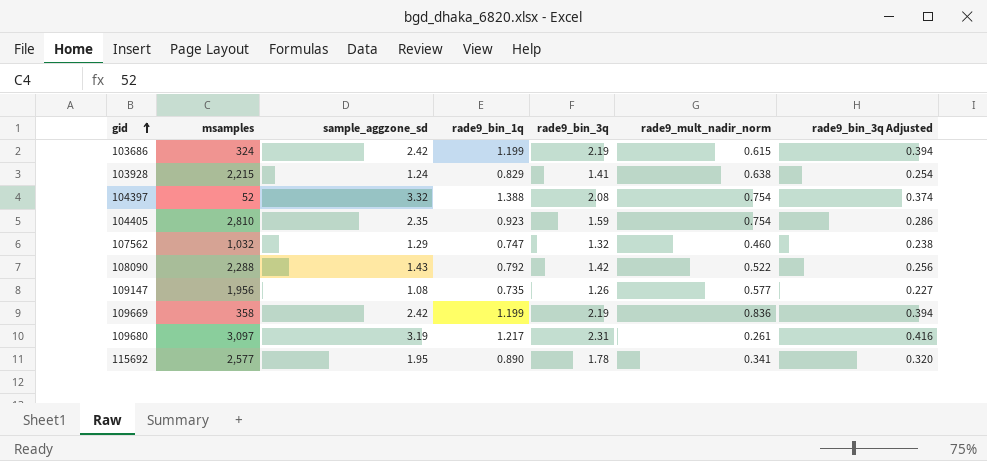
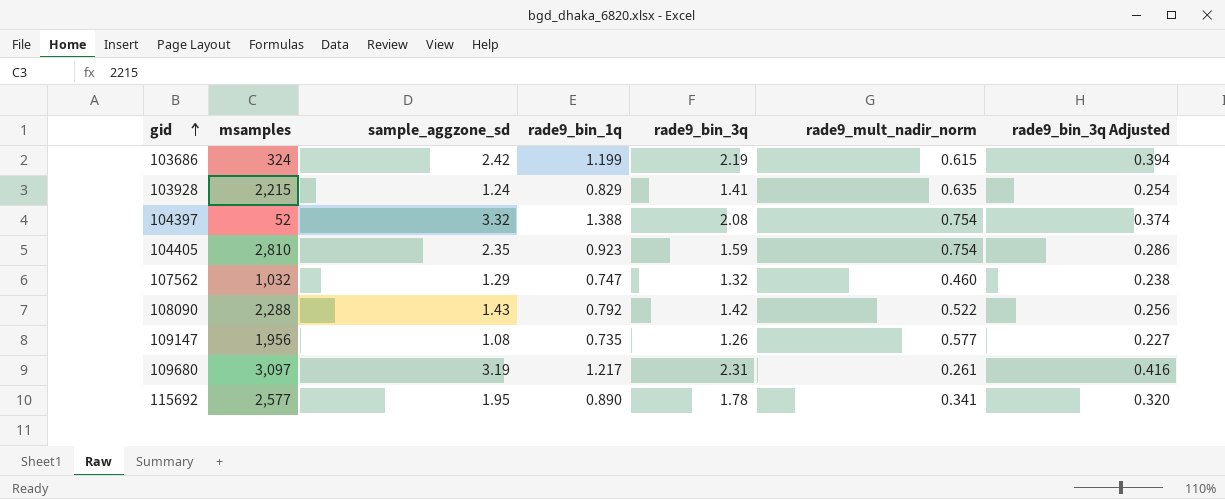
row 109669: 358 | 2.42 | 1.199 | 2.19 | 0.836 | 0.394 -> none
103928 | rade9_mult_nadir_norm: 0.638 -> 0.635

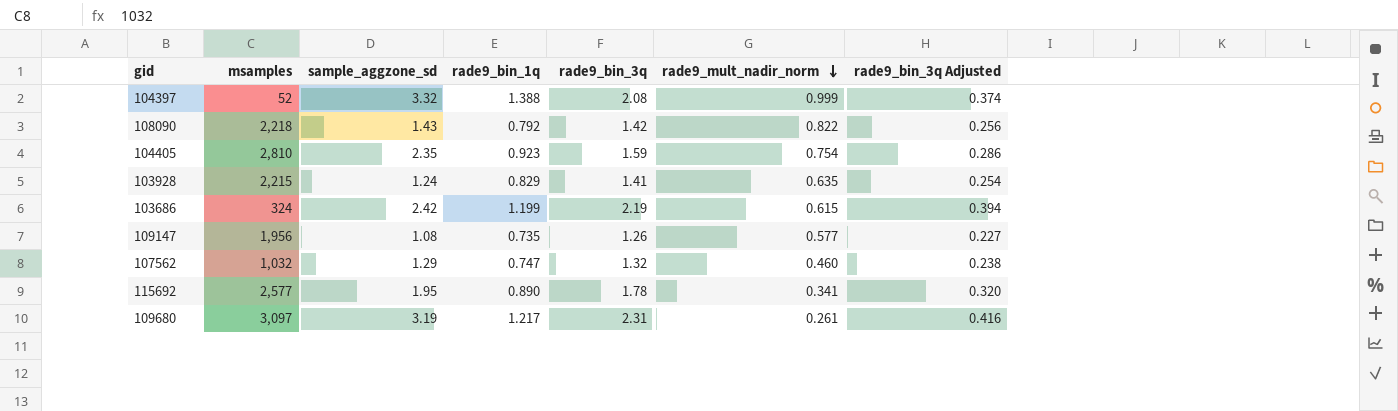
row order: gid ascending -> rade9_mult_nadir_norm descending
104397 | rade9_mult_nadir_norm: 0.754 -> 0.999
108090 | msamples: 2,288 -> 2,218
108090 | rade9_mult_nadir_norm: 0.522 -> 0.822

